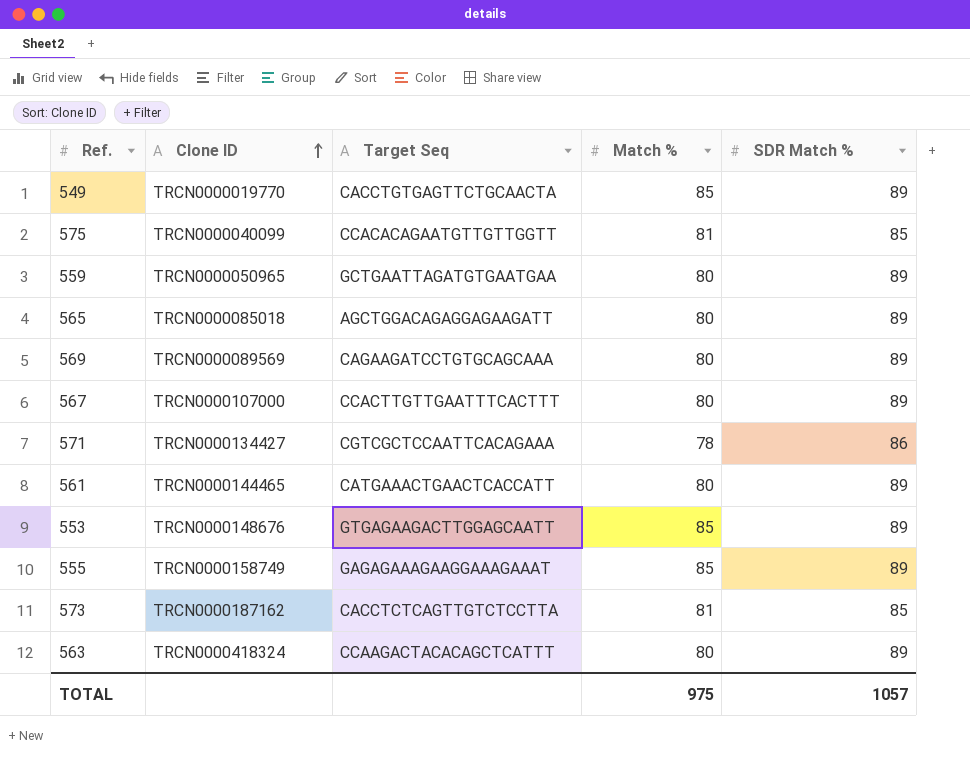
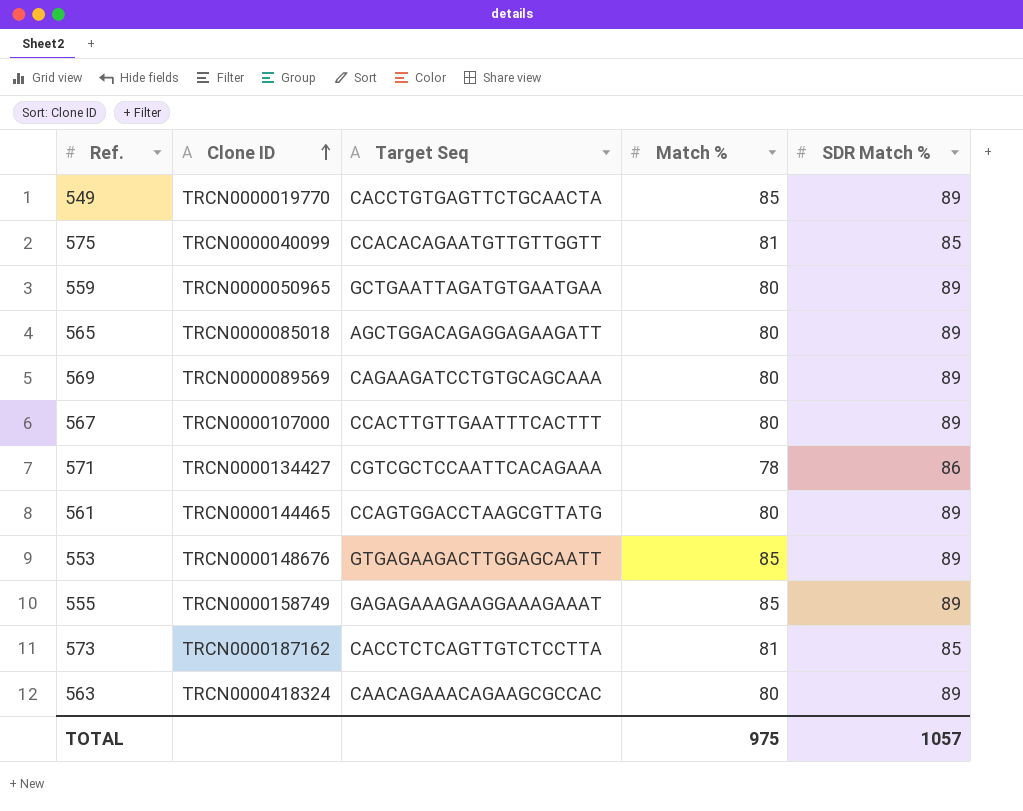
561 | Target Seq: CATGAAACTGAACTCACCATT -> CCAGTGGACCTAAGCGTTATG
563 | Target Seq: CCAAGACTACACAGCTCATTT -> CAACAGAAACAGAAGCGCCAC

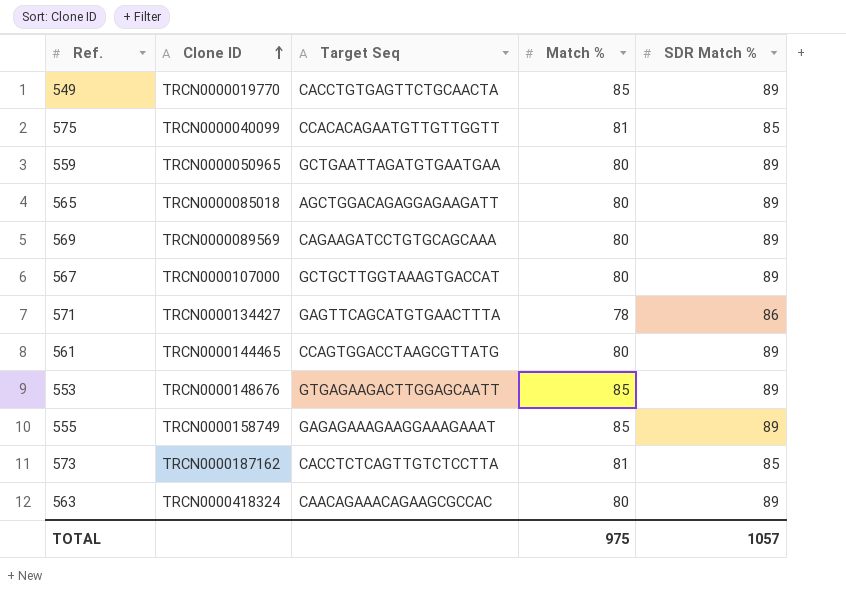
567 | Target Seq: CCACTTGTTGAATTTCACTTT -> GCTGCTTGGTAAAGTGACCAT
571 | Target Seq: CGTCGCTCCAATTCACAGAAA -> GAGTTCAGCATGTGAACTTTA

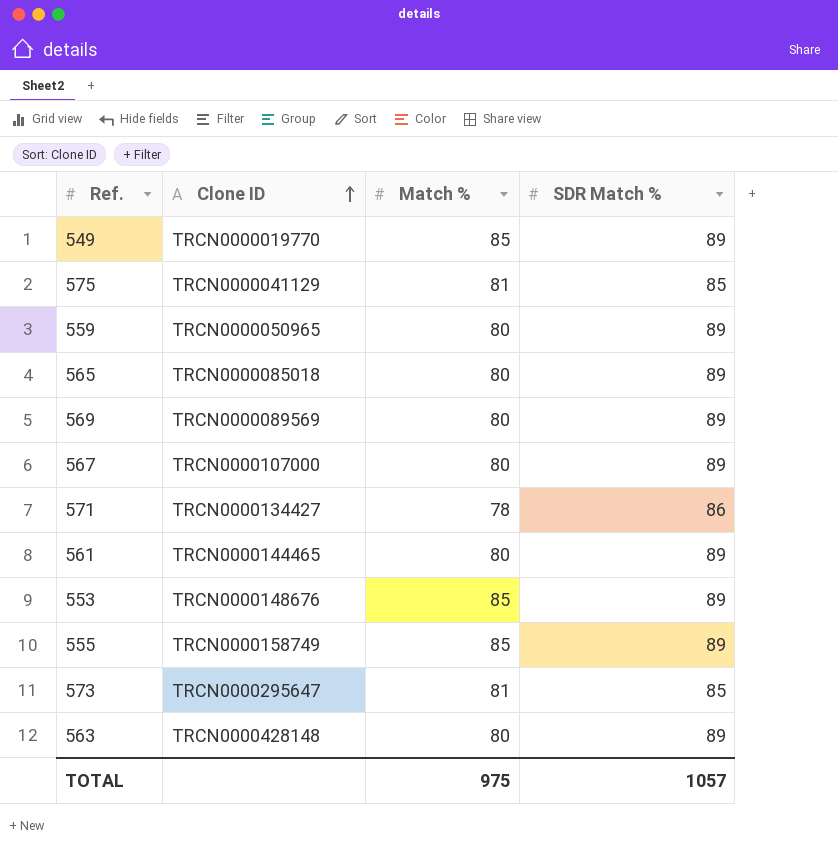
column Target Seq | position: 3 -> none
575 | Clone ID: TRCN0000040099 -> TRCN0000041129
573 | Clone ID: TRCN0000187162 -> TRCN0000295647
563 | Clone ID: TRCN0000418324 -> TRCN0000428148

